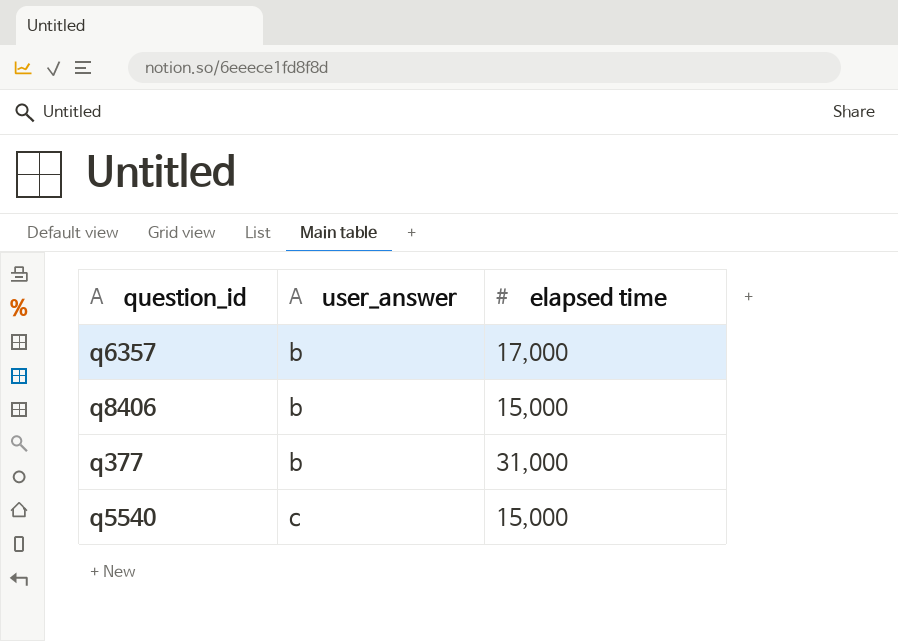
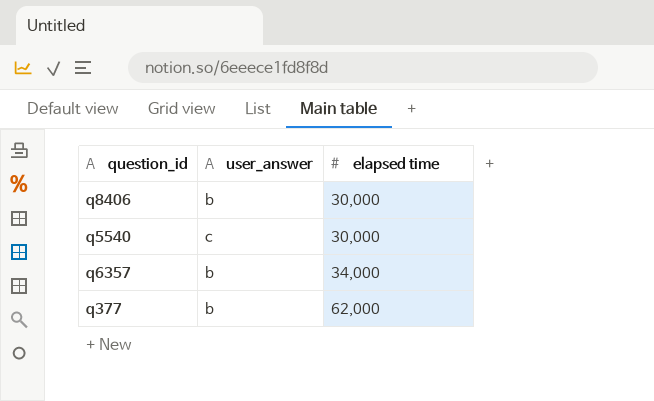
row order: user_answer ascending -> elapsed time ascending
q8406 | elapsed time: 15,000 -> 30,000
q5540 | elapsed time: 15,000 -> 30,000
q6357 | elapsed time: 17,000 -> 34,000
q377 | elapsed time: 31,000 -> 62,000

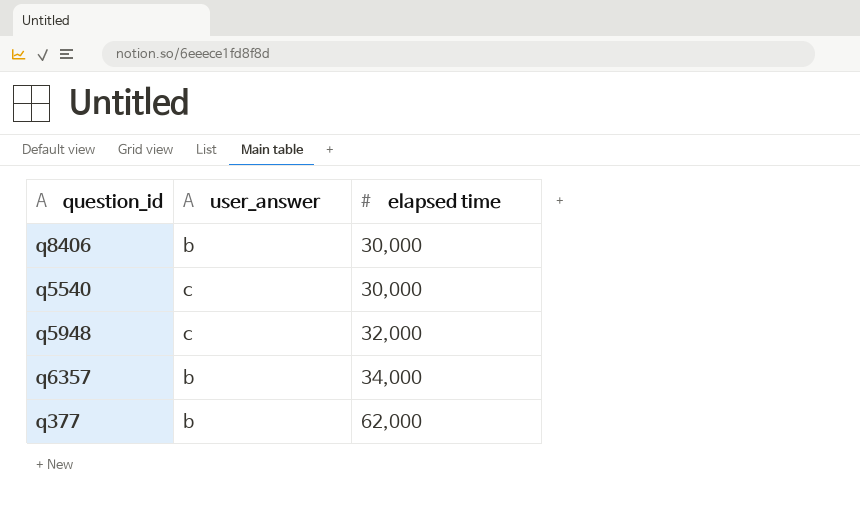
row q5948: none -> c | 32,000

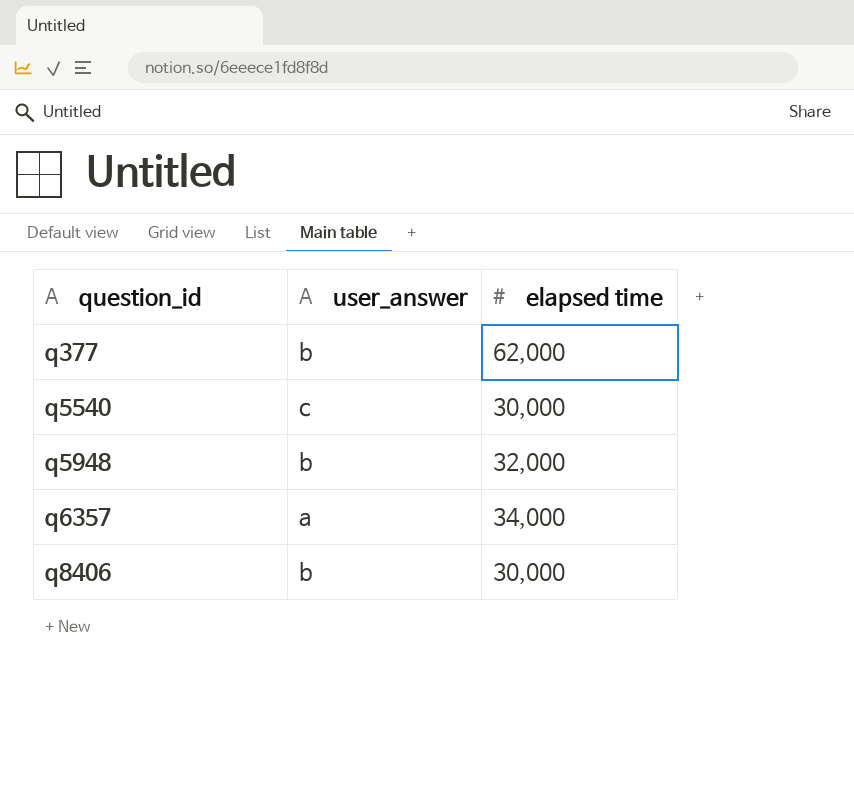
row order: elapsed time ascending -> question_id ascending
q5948 | user_answer: c -> b
q6357 | user_answer: b -> a

